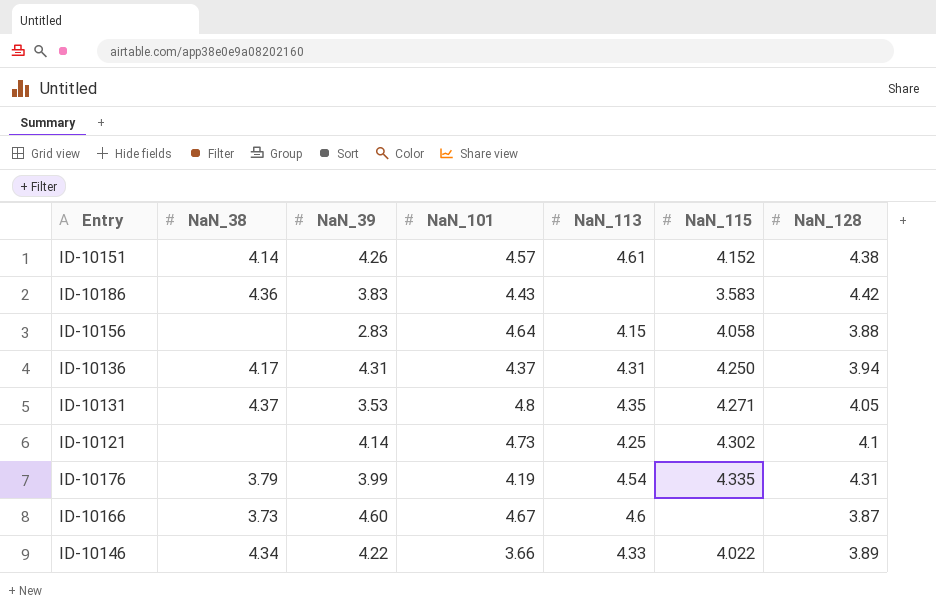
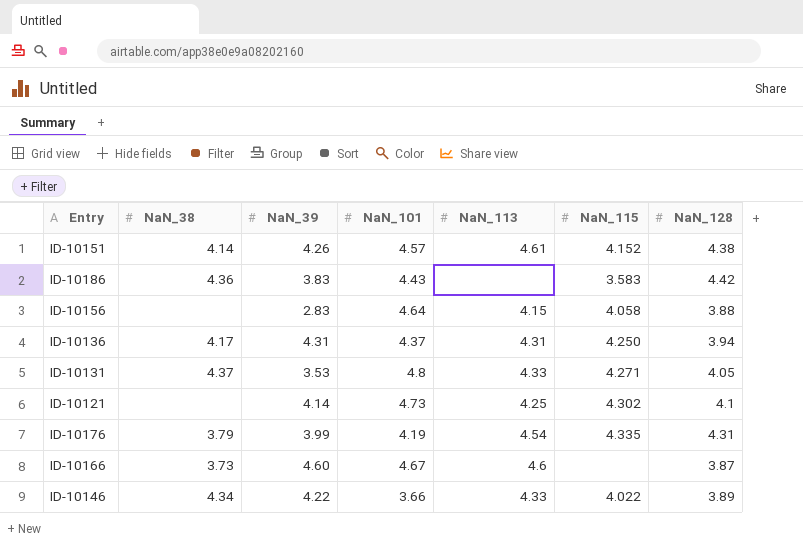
ID-10131 | NaN_113: 4.35 -> 4.33

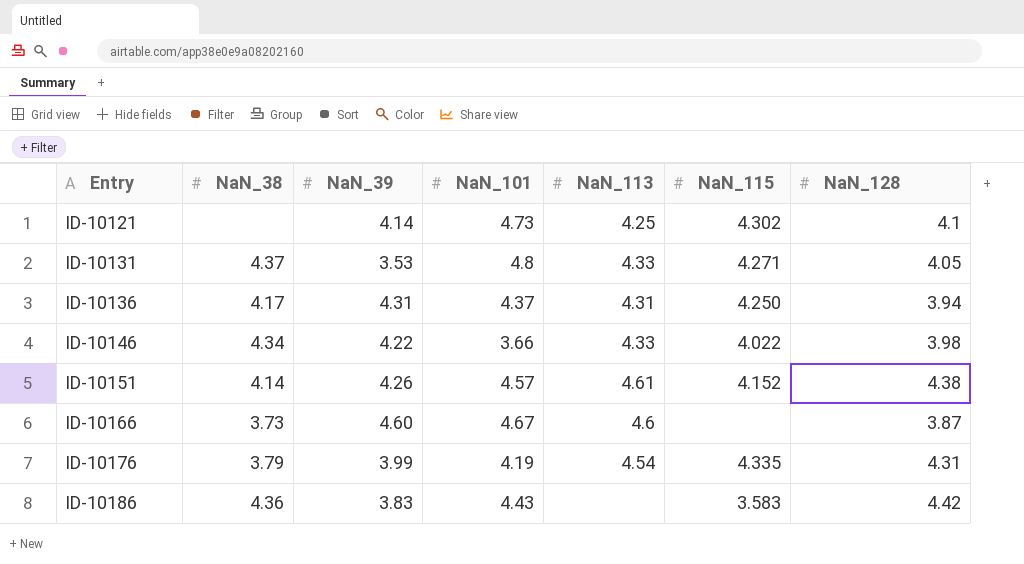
row order: none -> Entry ascending
row ID-10156: none | 2.83 | 4.64 | 4.15 | 4.058 | 3.88 -> none
ID-10146 | NaN_128: 3.89 -> 3.98

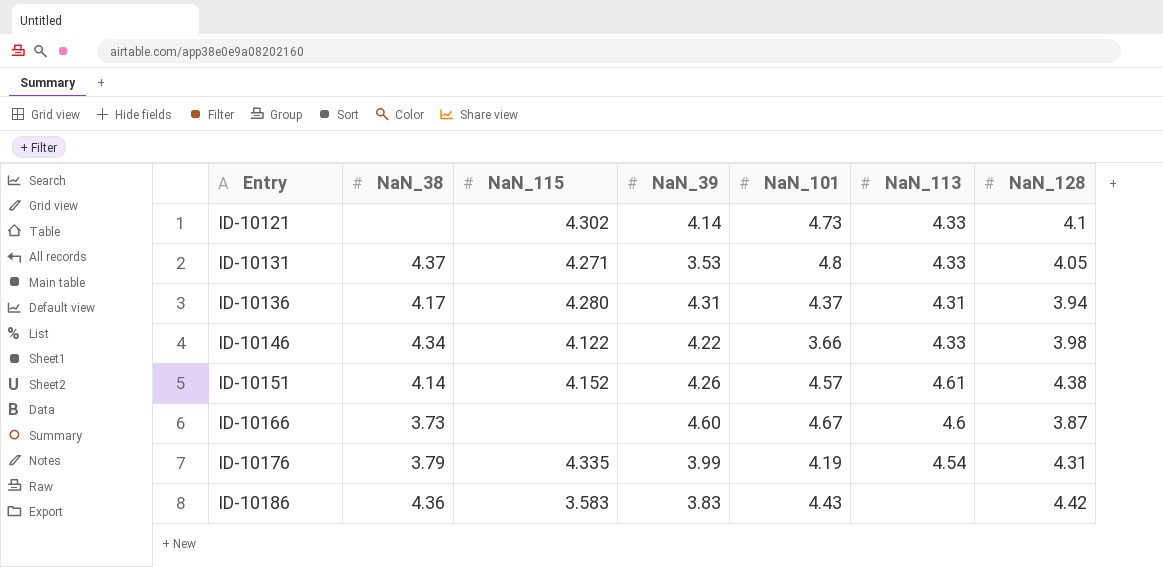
column NaN_115 | position: 6 -> 3
ID-10121 | NaN_113: 4.25 -> 4.33
ID-10136 | NaN_115: 4.250 -> 4.280
ID-10146 | NaN_115: 4.022 -> 4.122

